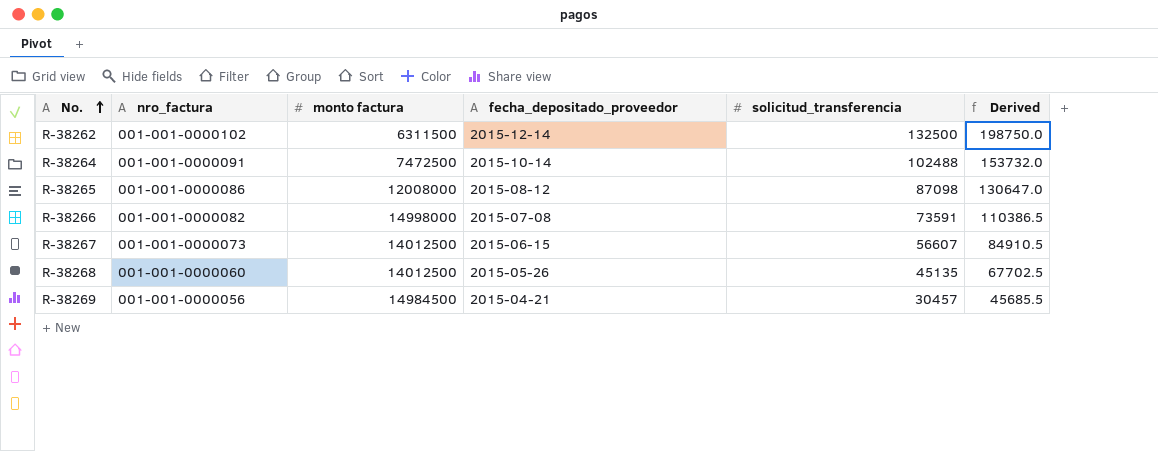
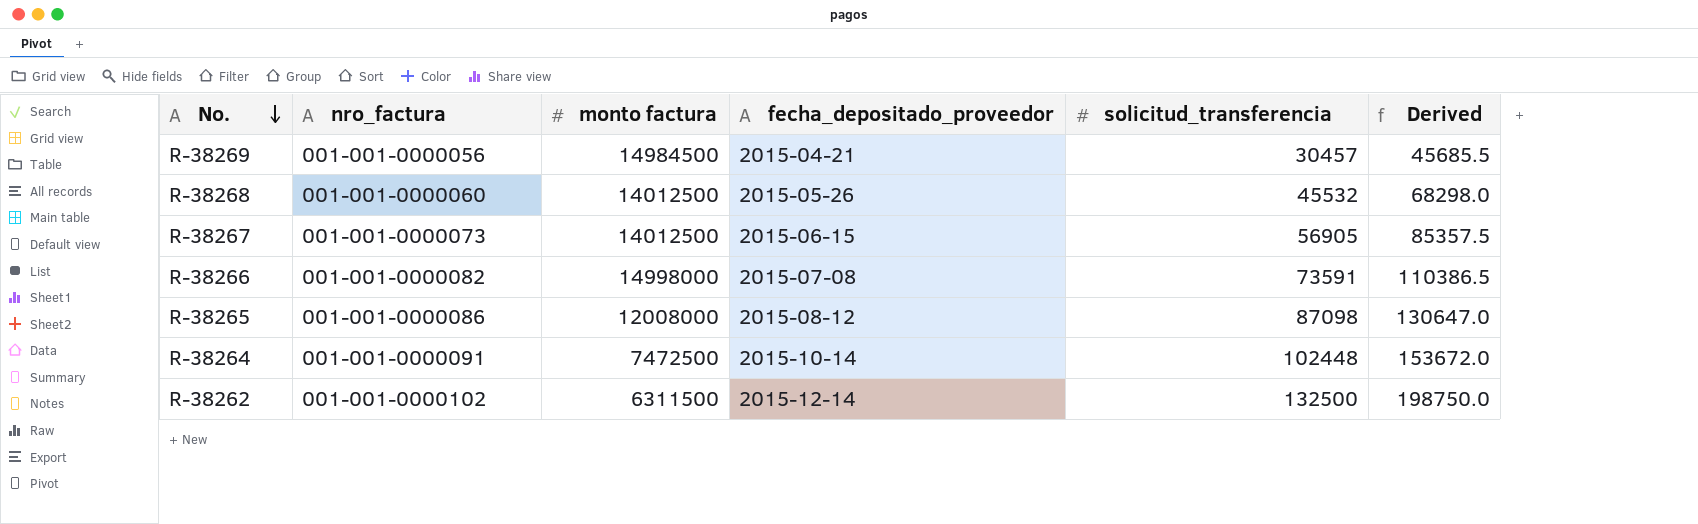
row order: No. ascending -> No. descending
R-38268 | solicitud_transferencia: 45135 -> 45532
R-38268 | Derived: 67702.5 -> 68298.0
R-38267 | solicitud_transferencia: 56607 -> 56905
R-38267 | Derived: 84910.5 -> 85357.5
R-38264 | solicitud_transferencia: 102488 -> 102448
R-38264 | Derived: 153732.0 -> 153672.0

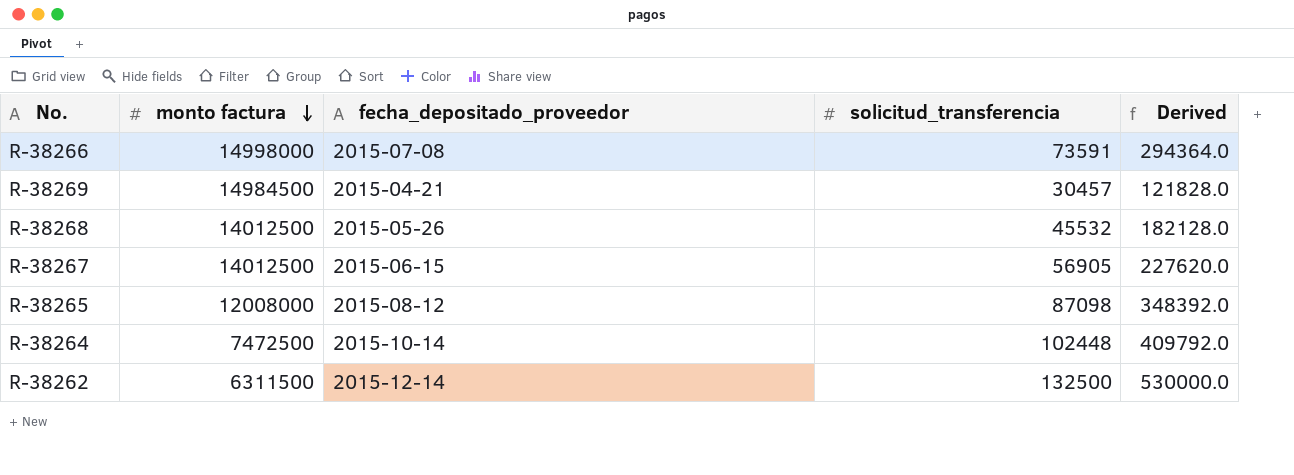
row order: No. descending -> monto factura descending
column nro_factura | position: 2 -> none
column Derived | formula: [solicitud_transferencia] * 1.5 -> [solicitud_transferencia] * 4

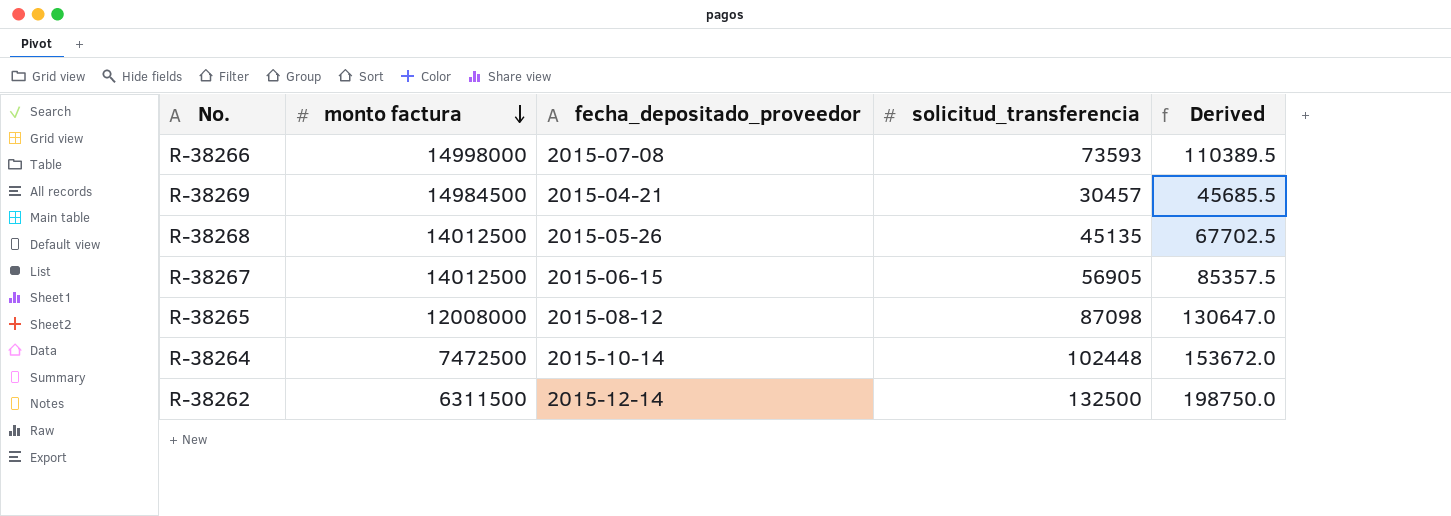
column Derived | formula: [solicitud_transferencia] * 4 -> [solicitud_transferencia] * 1.5
R-38266 | solicitud_transferencia: 73591 -> 73593
R-38268 | solicitud_transferencia: 45532 -> 45135

